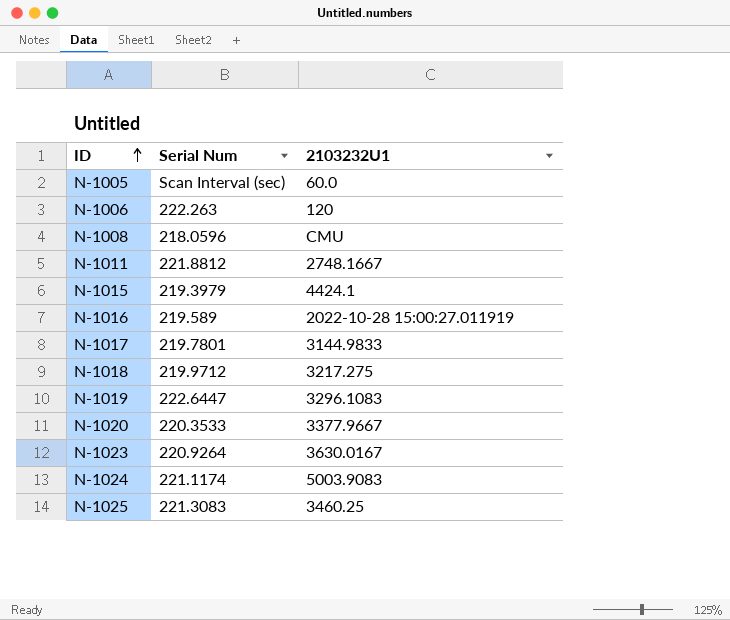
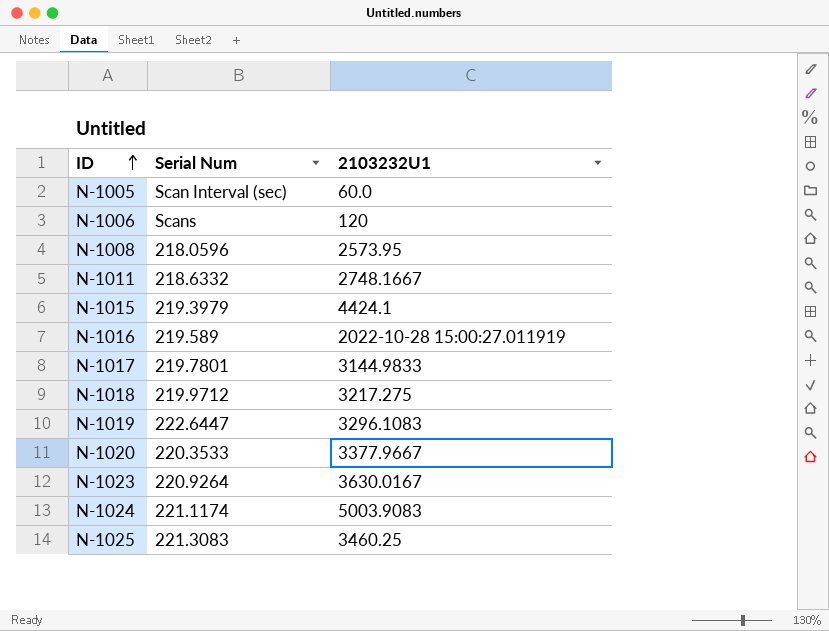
N-1006 | Serial Num: 222.263 -> Scans
N-1008 | 2103232U1: CMU -> 2573.95
N-1011 | Serial Num: 221.8812 -> 218.6332

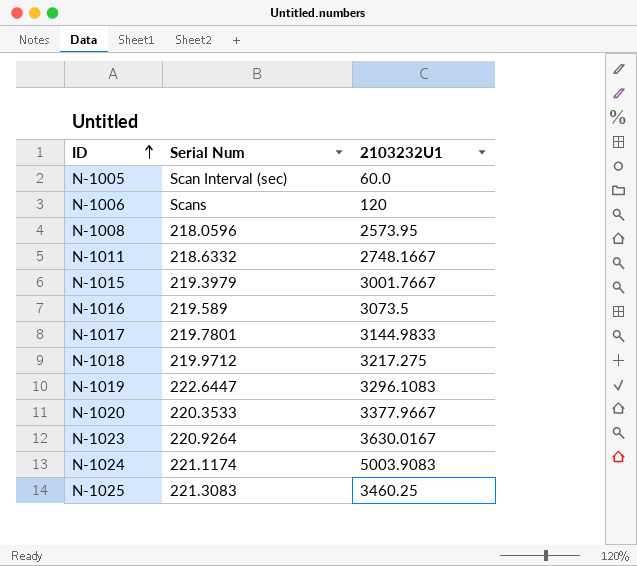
N-1015 | 2103232U1: 4424.1 -> 3001.7667
N-1016 | 2103232U1: 2022-10-28 15:00:27.011919 -> 3073.5

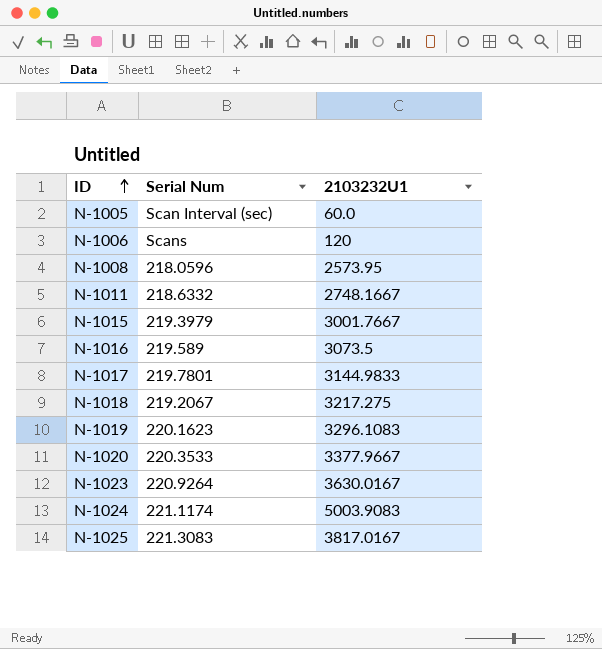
N-1018 | Serial Num: 219.9712 -> 219.2067
N-1019 | Serial Num: 222.6447 -> 220.1623
N-1025 | 2103232U1: 3460.25 -> 3817.0167

